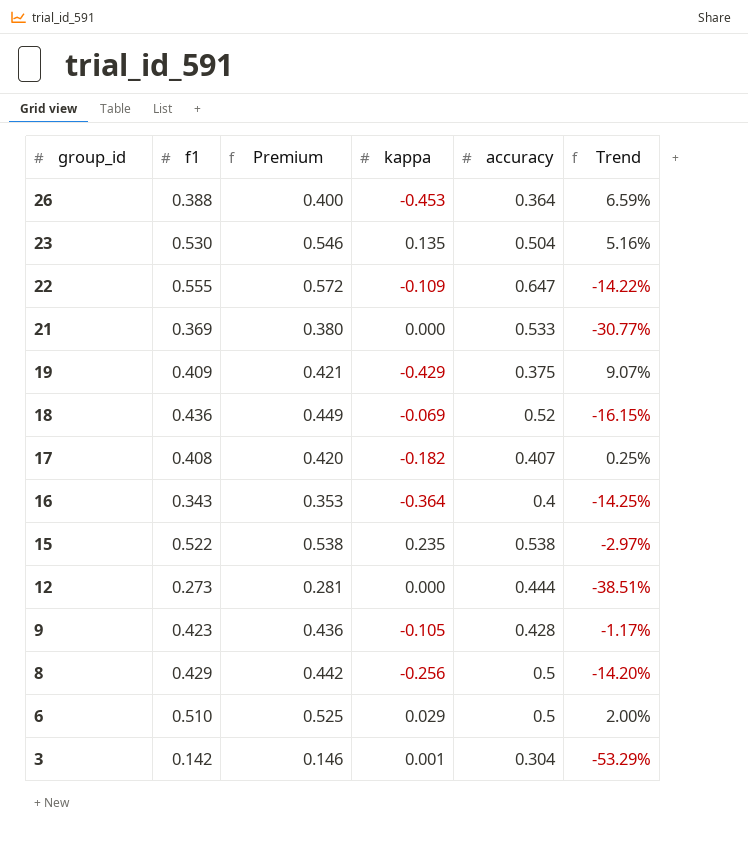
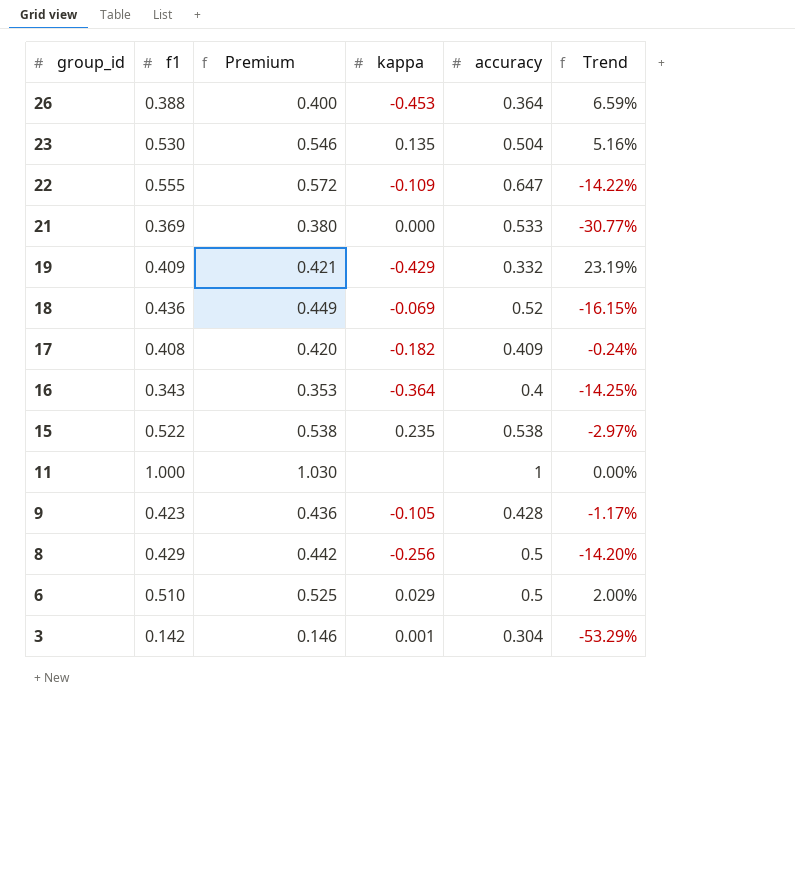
row 12: 0.273 | 0.281 | 0.000 | 0.444 | -38.51% -> none
19 | accuracy: 0.375 -> 0.332
19 | Trend: 9.07% -> 23.19%
17 | accuracy: 0.407 -> 0.409
17 | Trend: 0.25% -> -0.24%
row 11: none -> 1.000 | 1.030 | none | 1 | 0.00%

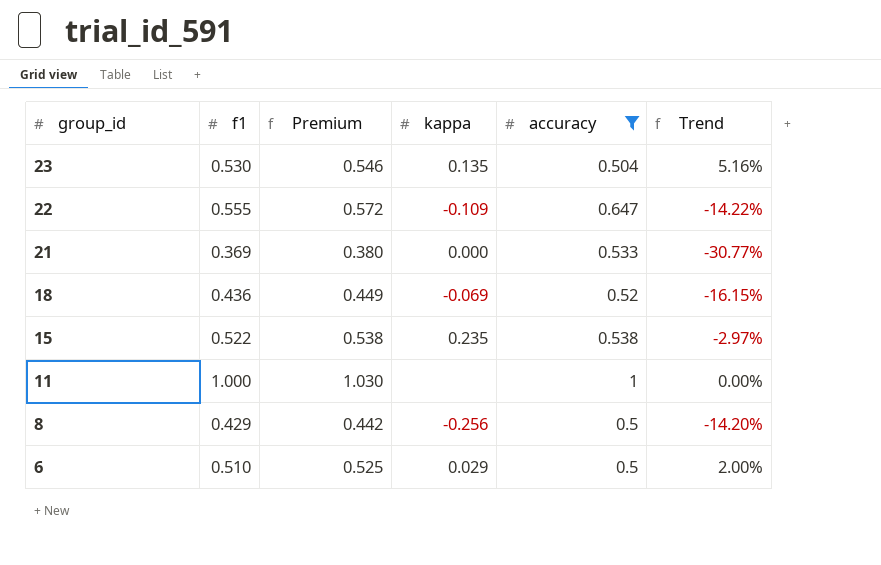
filter: none -> accuracy >= 0.5

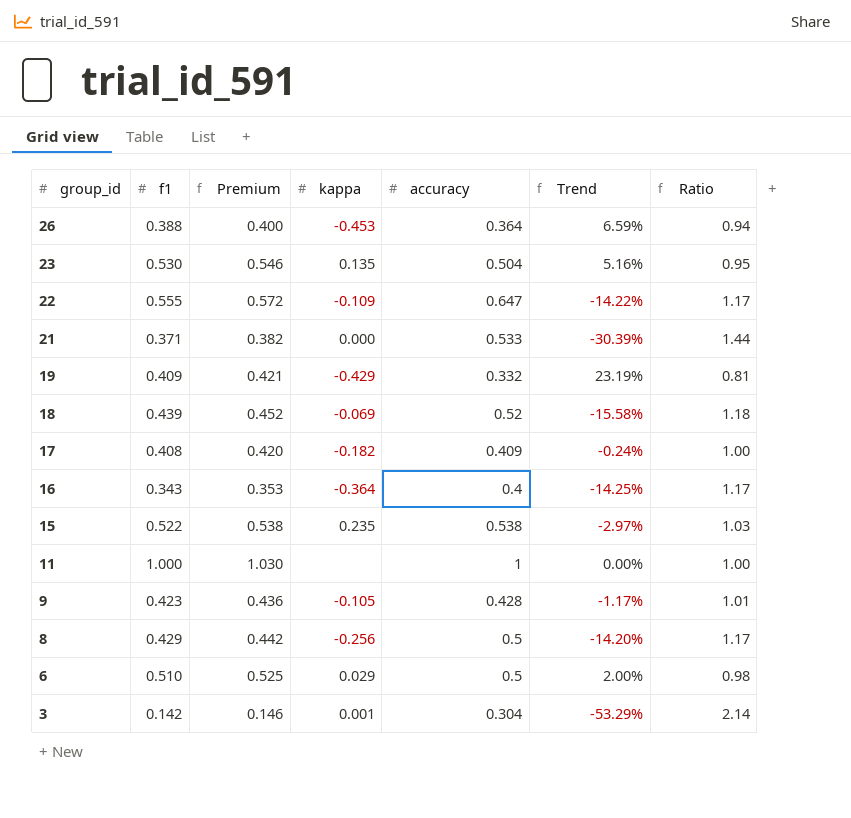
filter: accuracy >= 0.5 -> none
column Ratio | formula: none -> [accuracy] / [f1]
21 | f1: 0.369 -> 0.371
21 | Premium: 0.380 -> 0.382
21 | Trend: -30.77% -> -30.39%
18 | f1: 0.436 -> 0.439
18 | Premium: 0.449 -> 0.452
18 | Trend: -16.15% -> -15.58%

